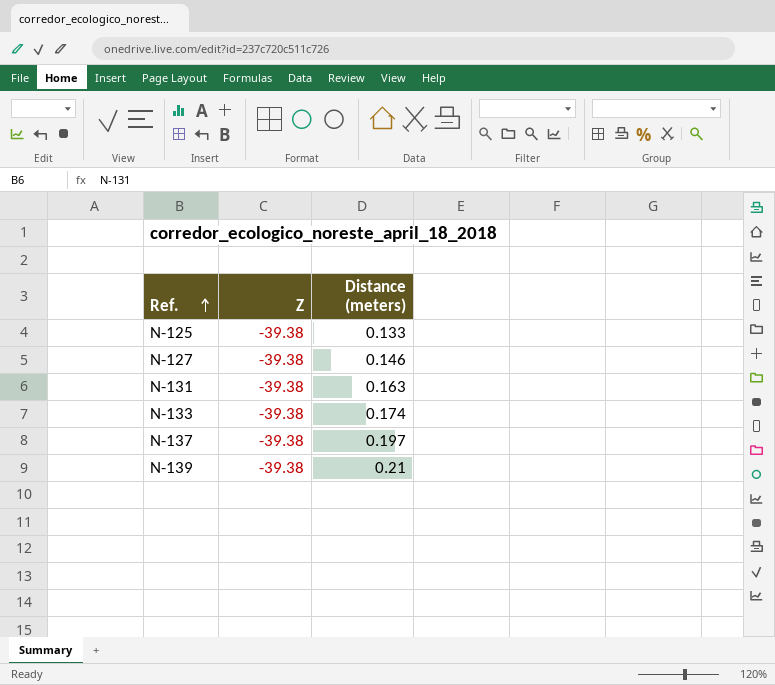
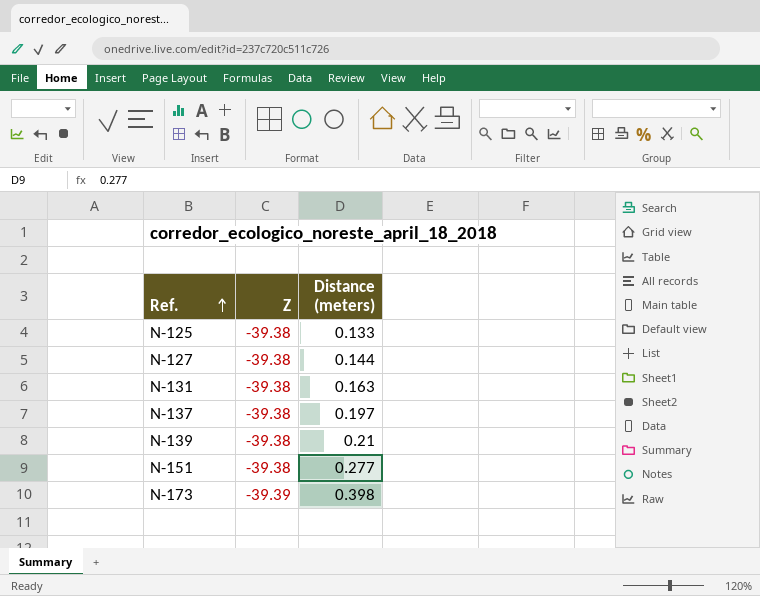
row N-133: -39.38 | 0.174 -> none
N-127 | Distance (meters): 0.146 -> 0.144
row N-151: none -> -39.38 | 0.277
row N-173: none -> -39.39 | 0.398

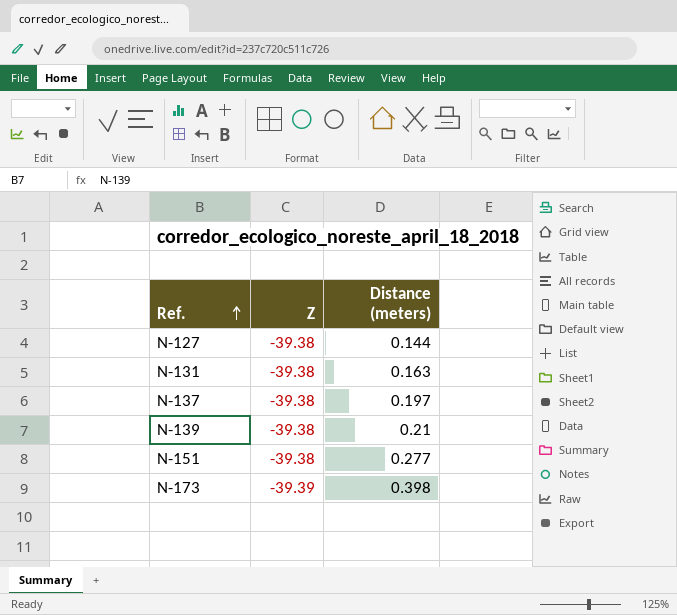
row N-125: -39.38 | 0.133 -> none

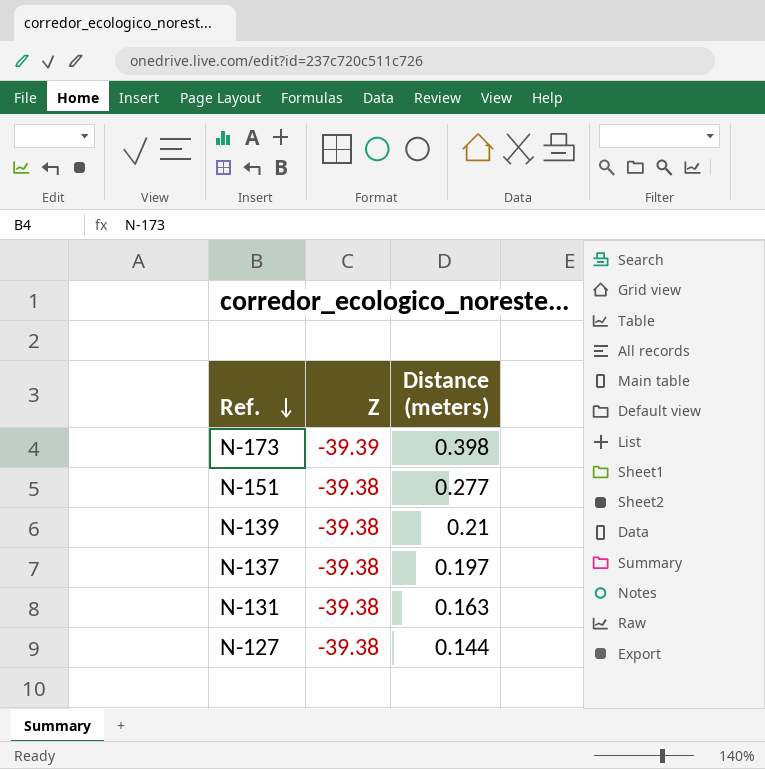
row order: Ref. ascending -> Ref. descending

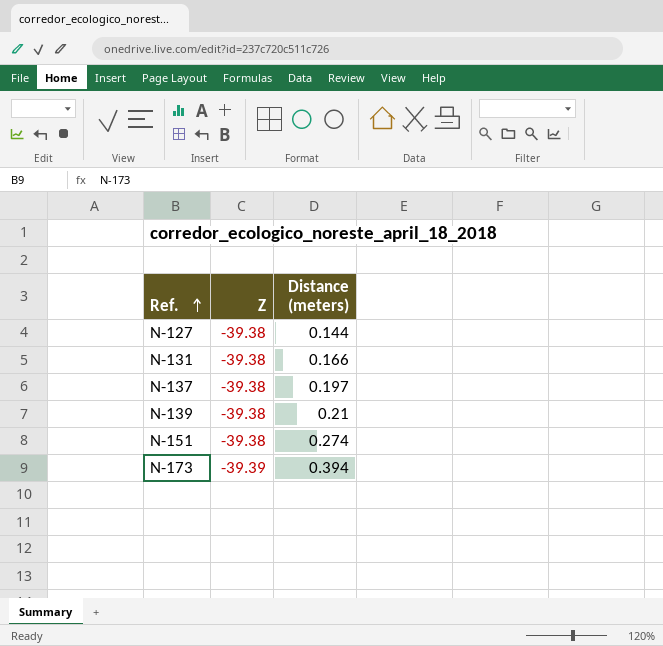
row order: Ref. descending -> Ref. ascending
N-131 | Distance (meters): 0.163 -> 0.166
N-151 | Distance (meters): 0.277 -> 0.274
N-173 | Distance (meters): 0.398 -> 0.394

